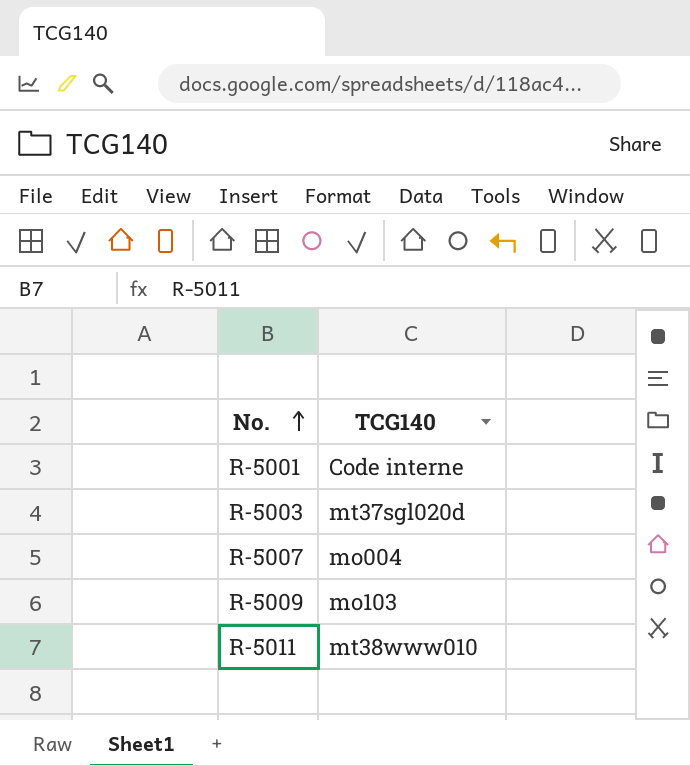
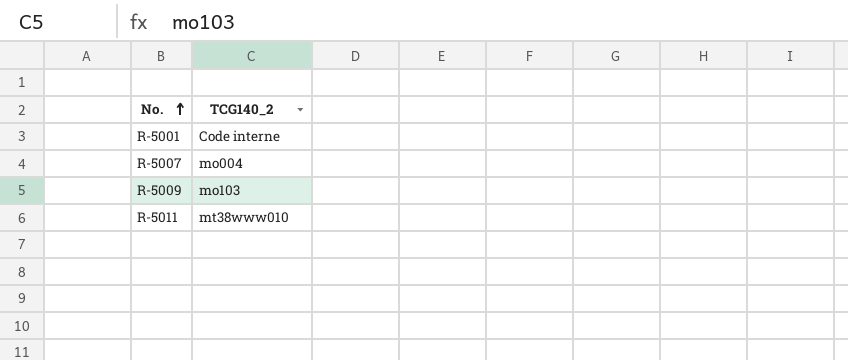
column name: TCG140 -> TCG140_2
row R-5003: mt37sgl020d -> none

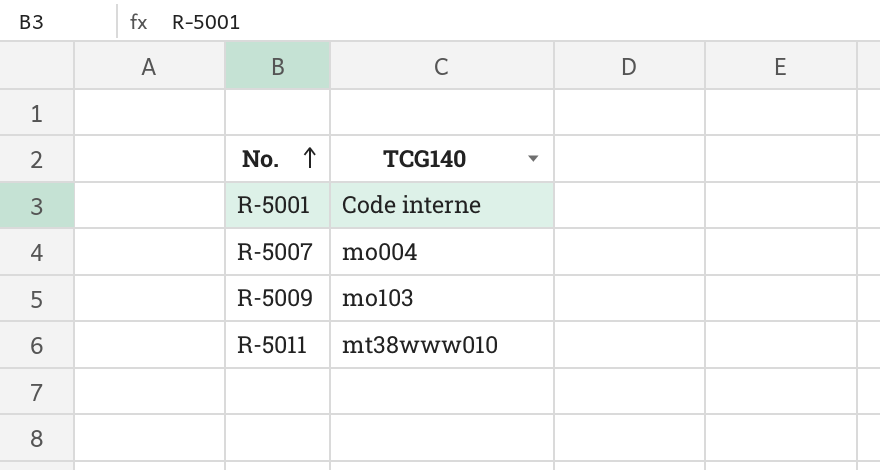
column name: TCG140_2 -> TCG140

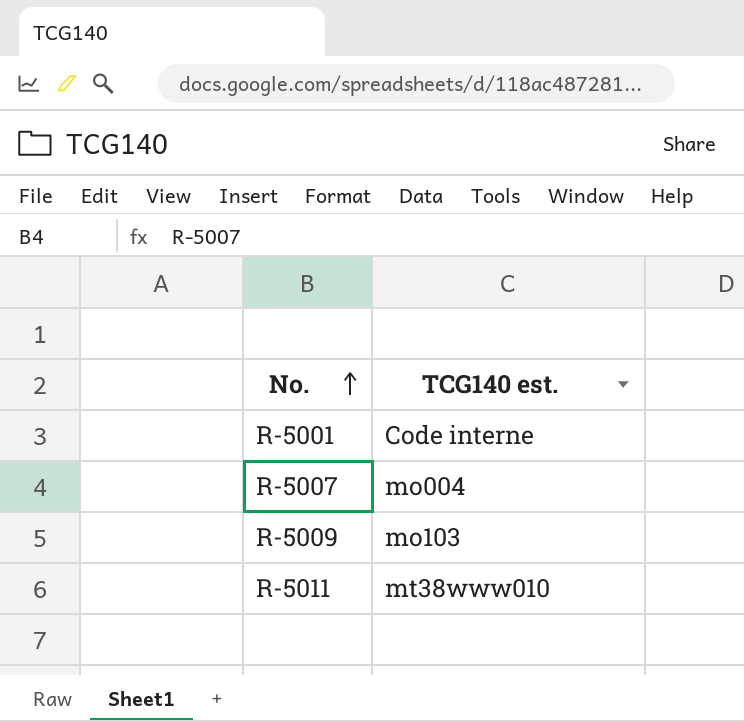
column name: TCG140 -> TCG140 est.

